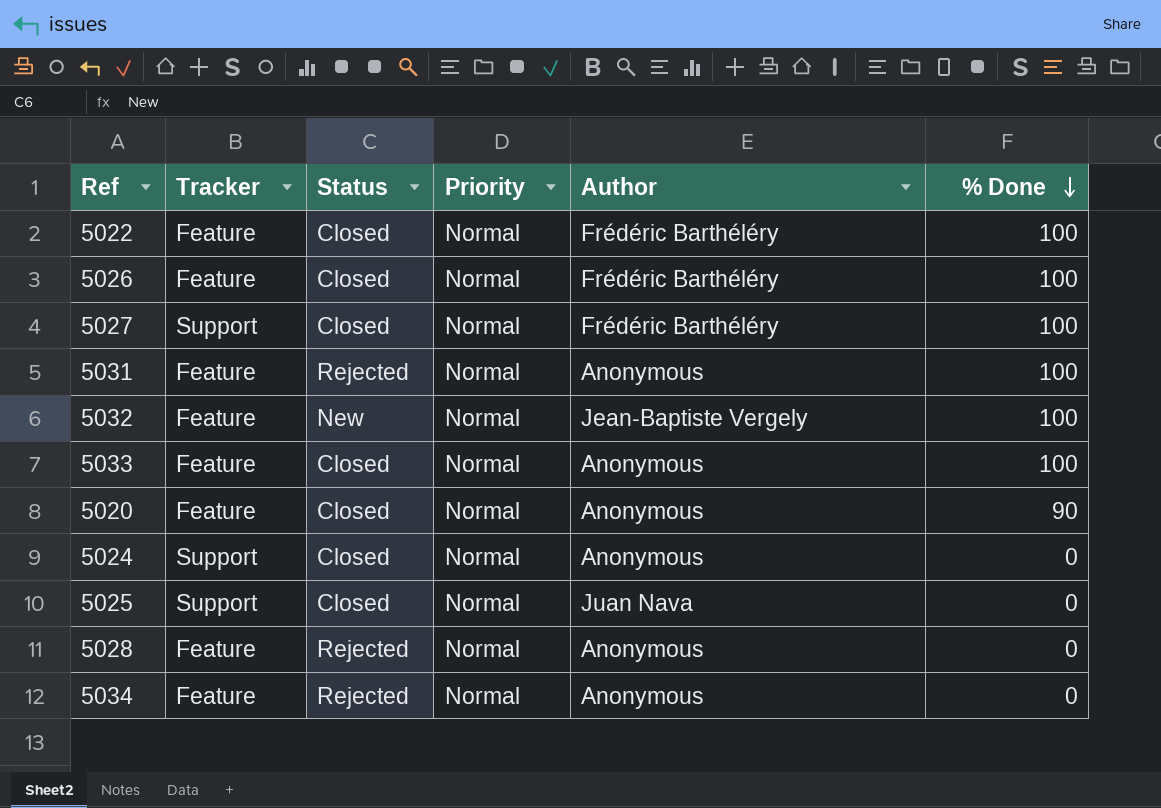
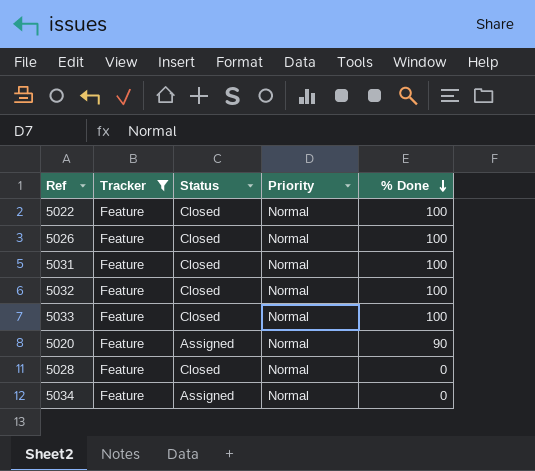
filter: none -> Tracker = Feature
column Author | position: 5 -> none
5031 | Status: Rejected -> Closed
5032 | Status: New -> Closed
5020 | Status: Closed -> Assigned
5028 | Status: Rejected -> Closed
5034 | Status: Rejected -> Assigned

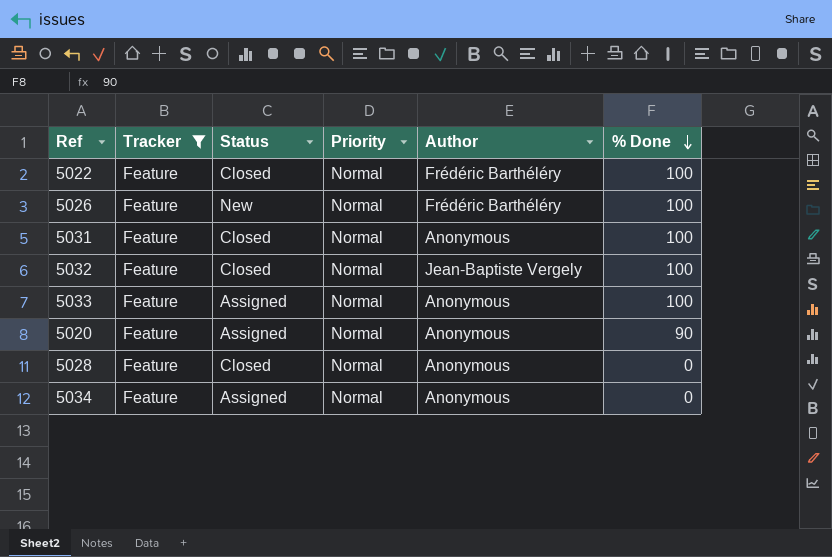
column Author | position: none -> 5
5026 | Status: Closed -> New
5033 | Status: Closed -> Assigned

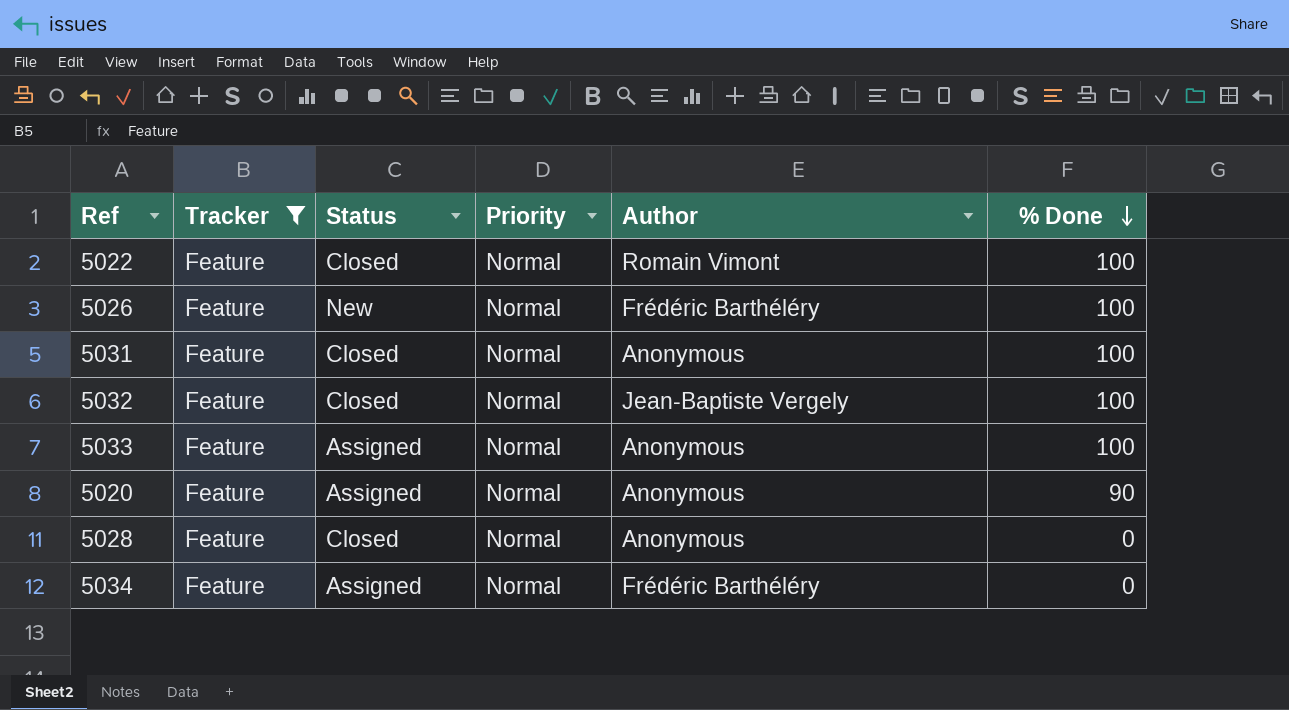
5022 | Author: Frédéric Barthéléry -> Romain Vimont
5034 | Author: Anonymous -> Frédéric Barthéléry

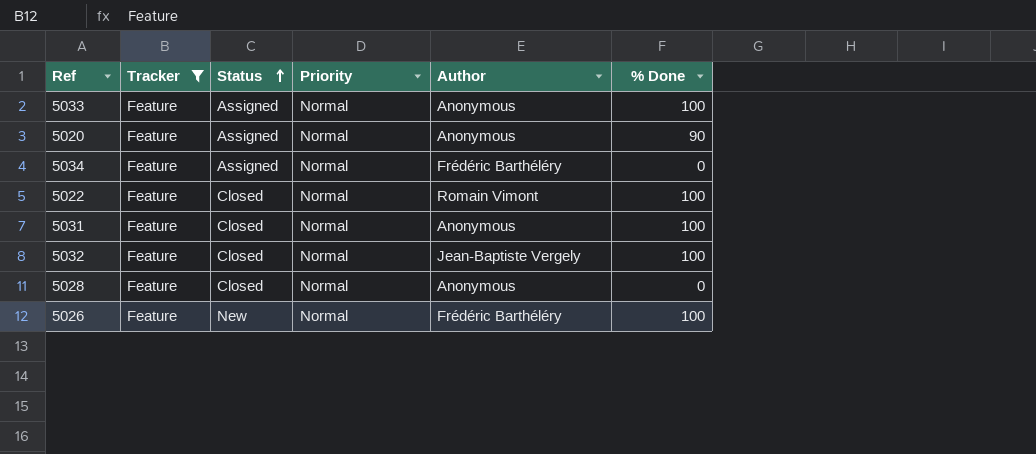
row order: % Done descending -> Status ascending

